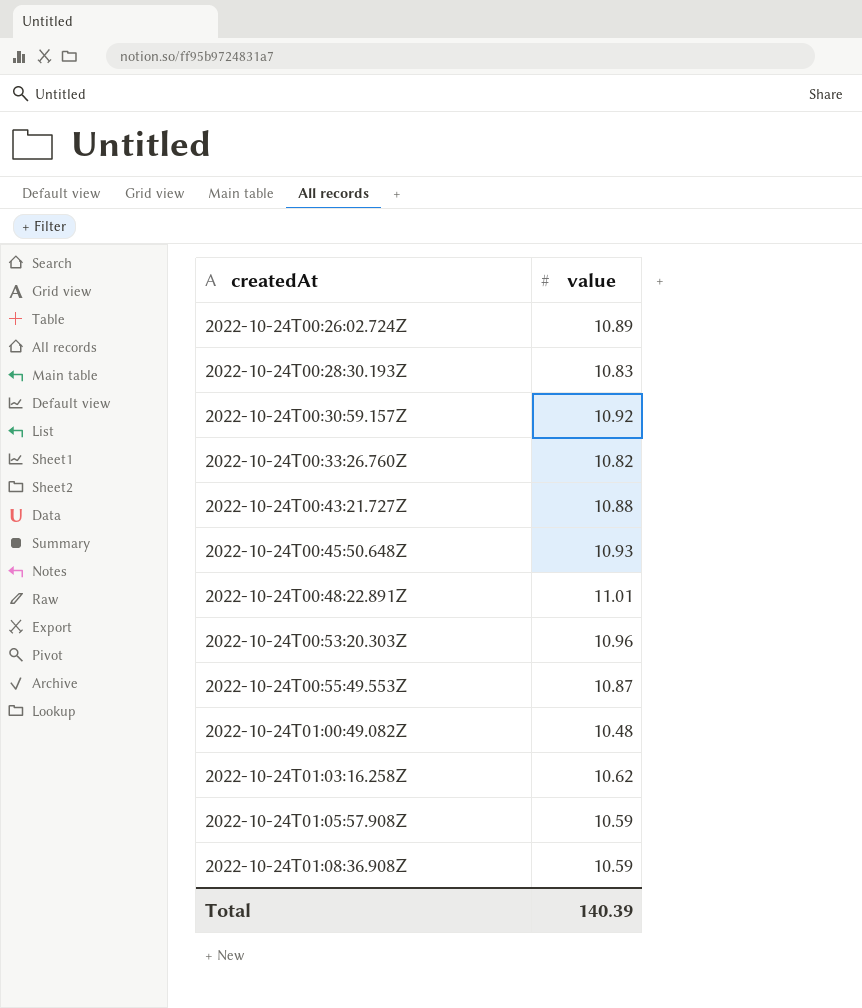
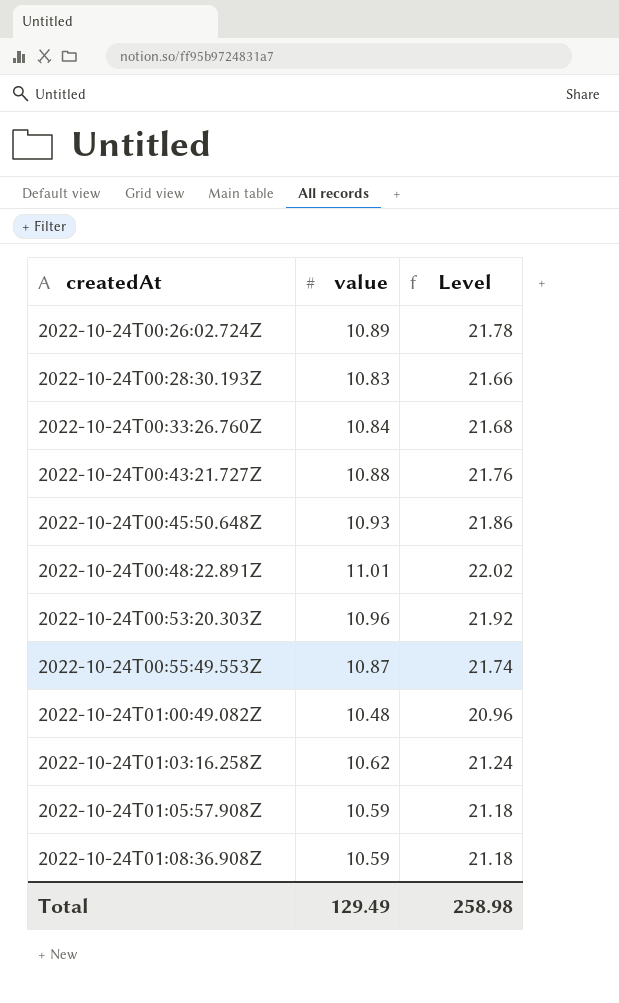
column Level | formula: none -> [value] * 2
row 2022-10-24T00:30:59.157Z: 10.92 -> none
2022-10-24T00:33:26.760Z | value: 10.82 -> 10.84
Total | value: 140.39 -> 129.49

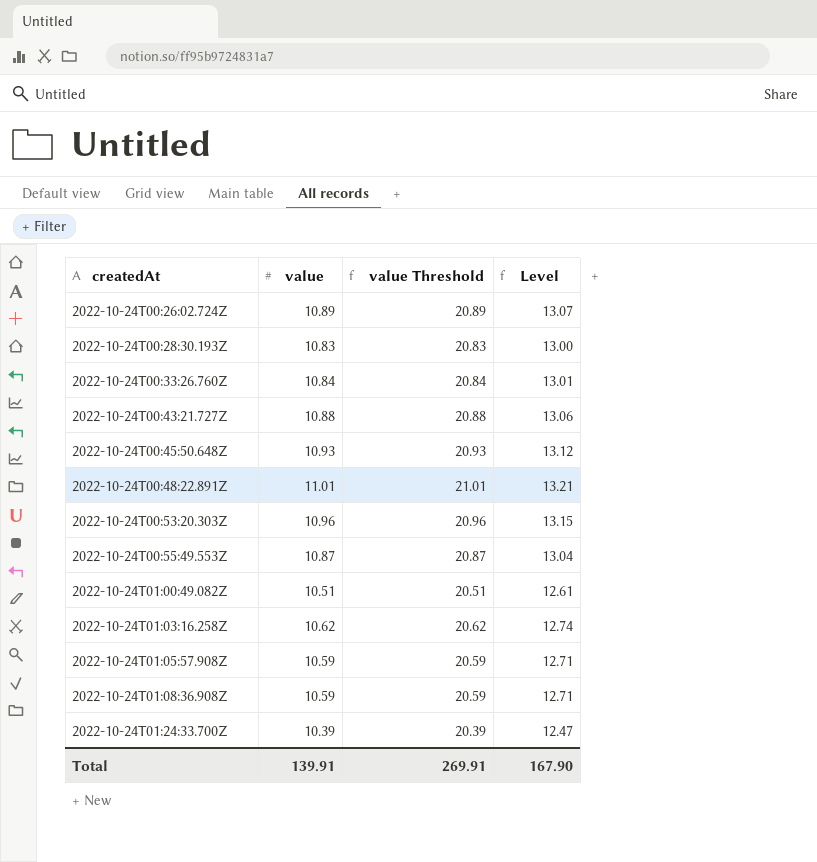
column value Threshold | formula: none -> [value] + 10
column Level | formula: [value] * 2 -> [value] * 1.2
2022-10-24T01:00:49.082Z | value: 10.48 -> 10.51
row 2022-10-24T01:24:33.700Z: none -> 10.39 | 20.39 | 12.47
Total | value: 129.49 -> 139.91
Total | Level: 258.98 -> 167.90

